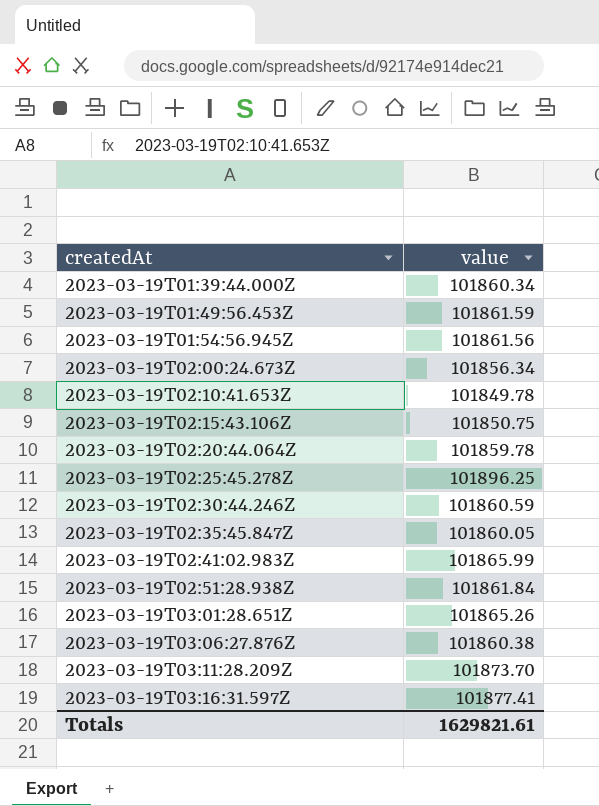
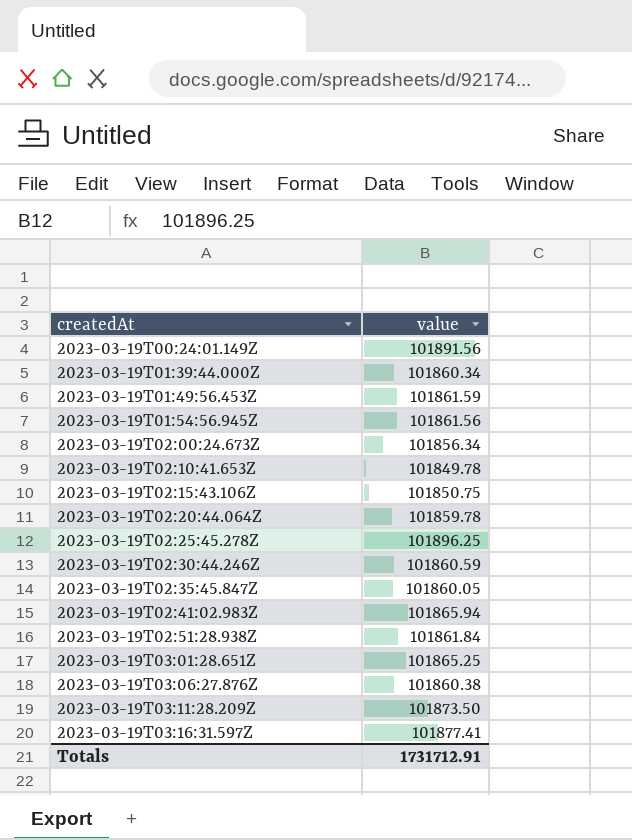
row 2023-03-19T00:24:01.149Z: none -> 101891.56
2023-03-19T02:41:02.983Z | value: 101865.99 -> 101865.94
2023-03-19T03:01:28.651Z | value: 101865.26 -> 101865.25
2023-03-19T03:11:28.209Z | value: 101873.70 -> 101873.50
Totals | value: 1629821.61 -> 1731712.91

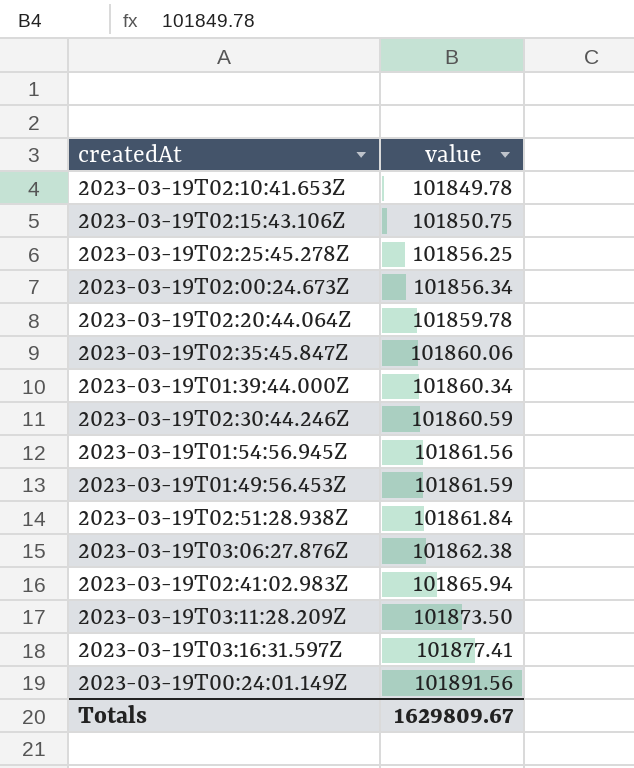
row order: createdAt ascending -> value ascending
row 2023-03-19T03:01:28.651Z: 101865.25 -> none
2023-03-19T02:25:45.278Z | value: 101896.25 -> 101856.25
2023-03-19T02:35:45.847Z | value: 101860.05 -> 101860.06
2023-03-19T03:06:27.876Z | value: 101860.38 -> 101862.38
Totals | value: 1731712.91 -> 1629809.67

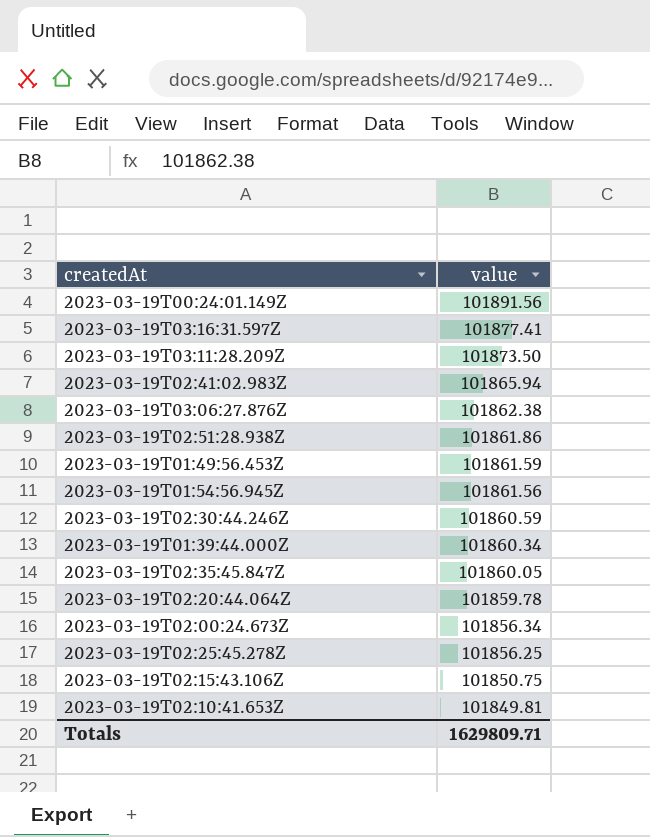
row order: value ascending -> value descending
2023-03-19T02:51:28.938Z | value: 101861.84 -> 101861.86
2023-03-19T02:35:45.847Z | value: 101860.06 -> 101860.05
2023-03-19T02:10:41.653Z | value: 101849.78 -> 101849.81
Totals | value: 1629809.67 -> 1629809.71

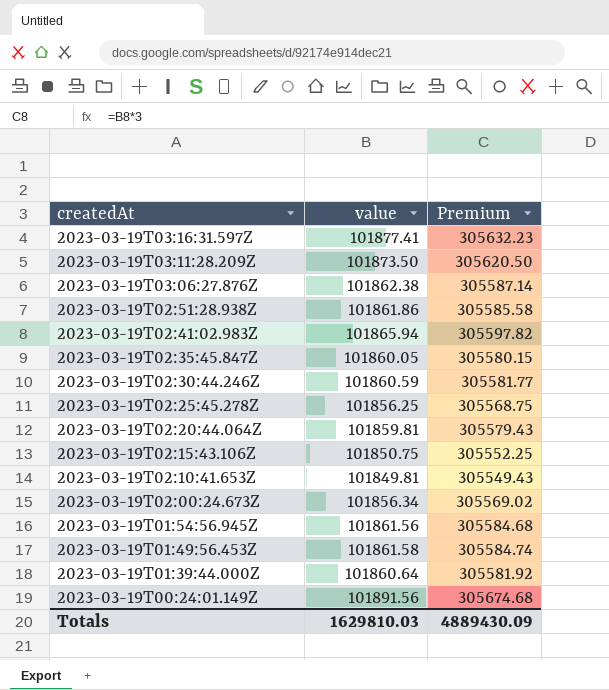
row order: value descending -> createdAt descending
column Premium | formula: none -> [value] * 3
2023-03-19T02:20:44.064Z | value: 101859.78 -> 101859.81
2023-03-19T01:49:56.453Z | value: 101861.59 -> 101861.58
2023-03-19T01:39:44.000Z | value: 101860.34 -> 101860.64
Totals | value: 1629809.71 -> 1629810.03

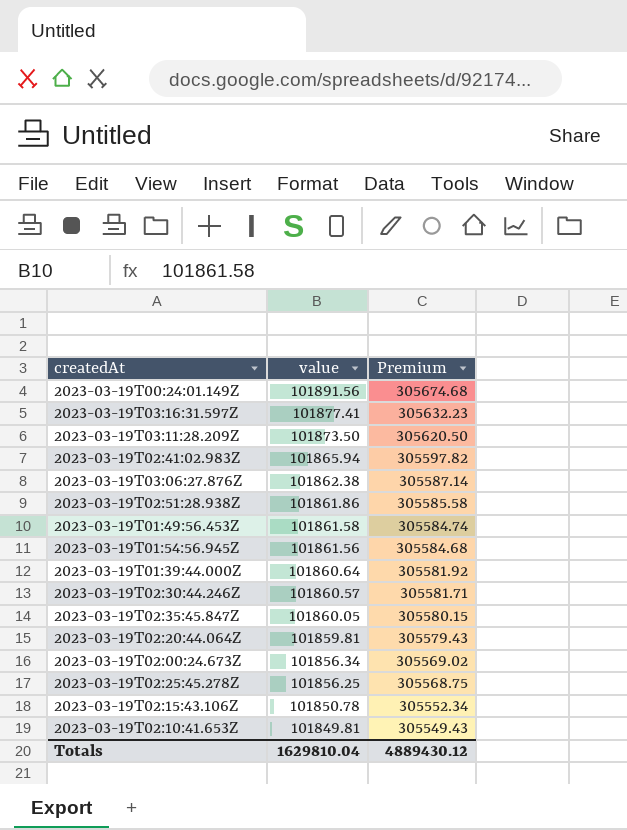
row order: createdAt descending -> value descending
2023-03-19T02:30:44.246Z | value: 101860.59 -> 101860.57
2023-03-19T02:30:44.246Z | Premium: 305581.77 -> 305581.71
2023-03-19T02:15:43.106Z | value: 101850.75 -> 101850.78
2023-03-19T02:15:43.106Z | Premium: 305552.25 -> 305552.34
Totals | value: 1629810.03 -> 1629810.04
Totals | Premium: 4889430.09 -> 4889430.12

